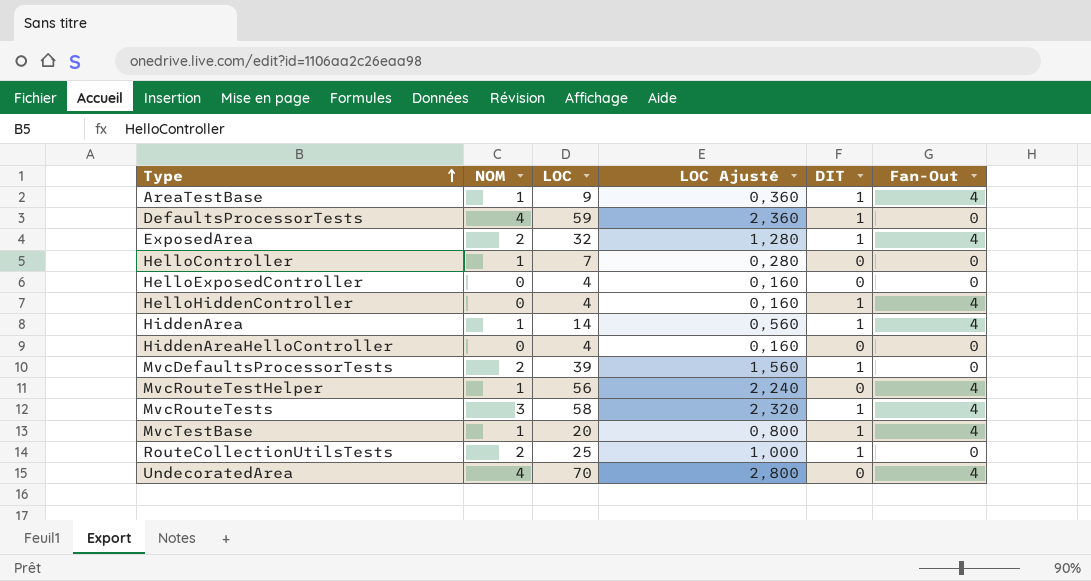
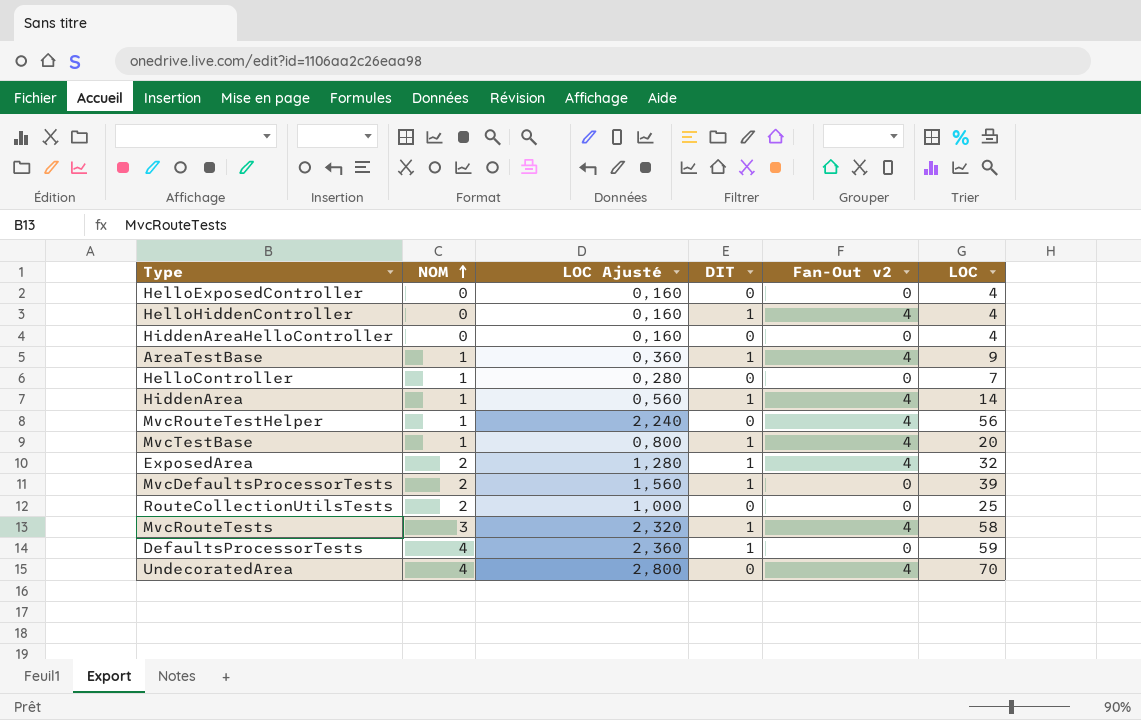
row order: Type ascending -> NOM ascending
column name: Fan-Out -> Fan-Out v2
column LOC | position: 3 -> 6
RouteCollectionUtilsTests | DIT: 1 -> 0

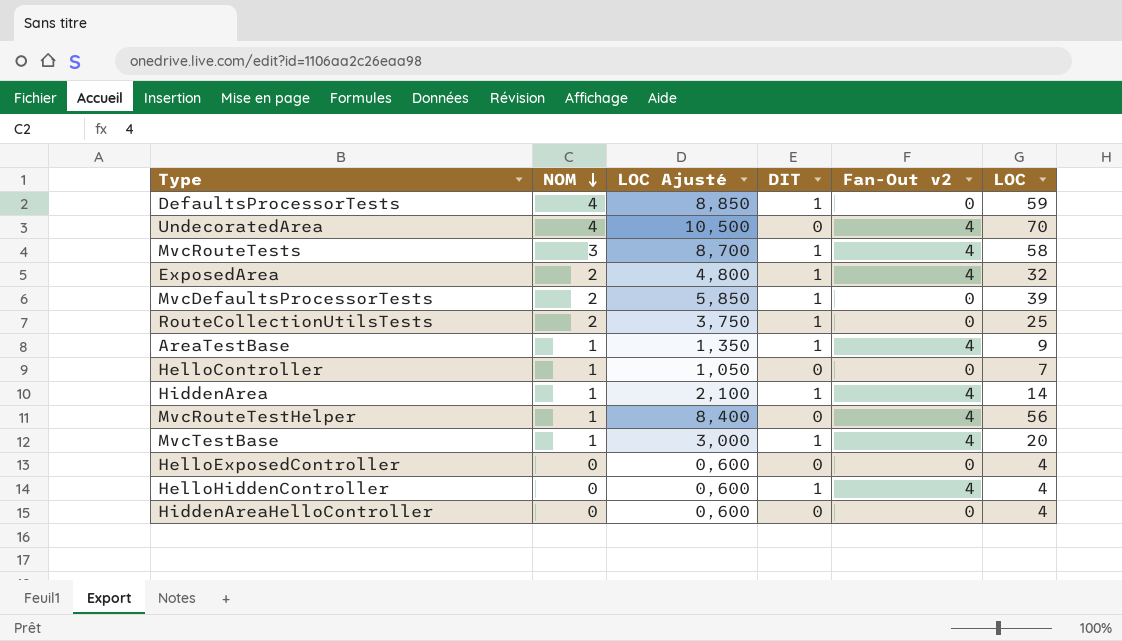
row order: NOM ascending -> NOM descending
column LOC Ajusté | formula: [LOC] * 0,04 -> [LOC] * 0,15
RouteCollectionUtilsTests | DIT: 0 -> 1

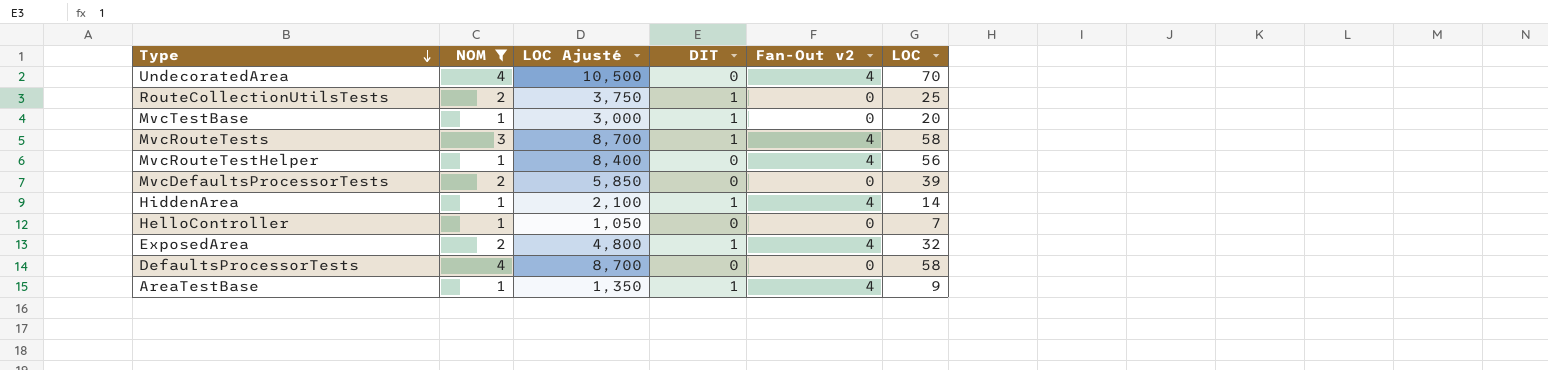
filter: none -> NOM != 0
row order: NOM descending -> Type descending
MvcTestBase | Fan-Out v2: 4 -> 0
MvcDefaultsProcessorTests | DIT: 1 -> 0
DefaultsProcessorTests | LOC Ajusté: 8,850 -> 8,700
DefaultsProcessorTests | DIT: 1 -> 0
DefaultsProcessorTests | LOC: 59 -> 58

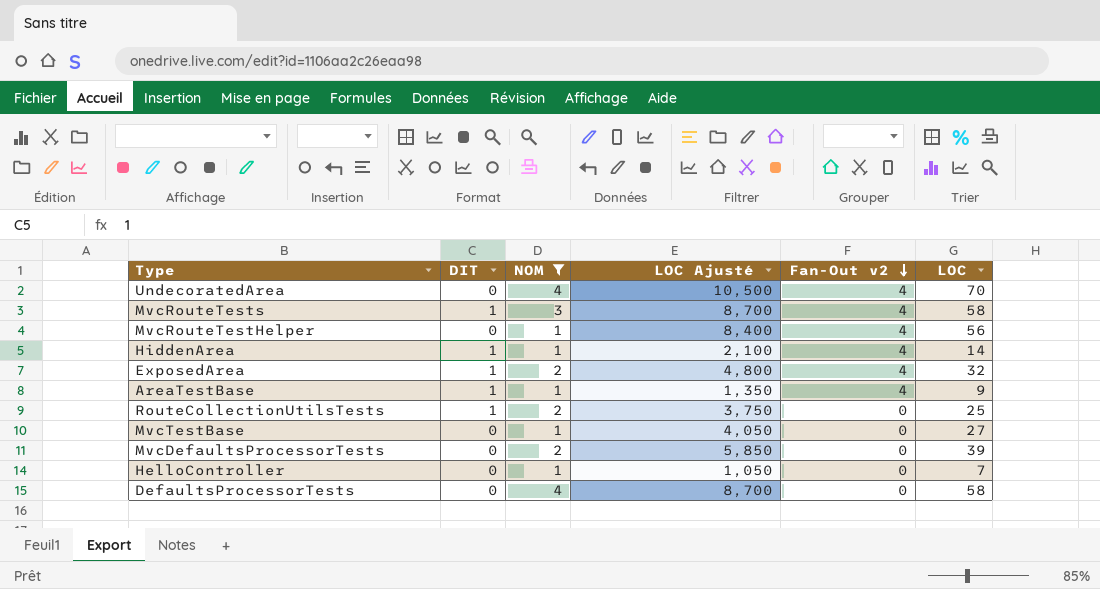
row order: Type descending -> Fan-Out v2 descending
column DIT | position: 4 -> 2
MvcTestBase | DIT: 1 -> 0
MvcTestBase | LOC Ajusté: 3,000 -> 4,050
MvcTestBase | LOC: 20 -> 27

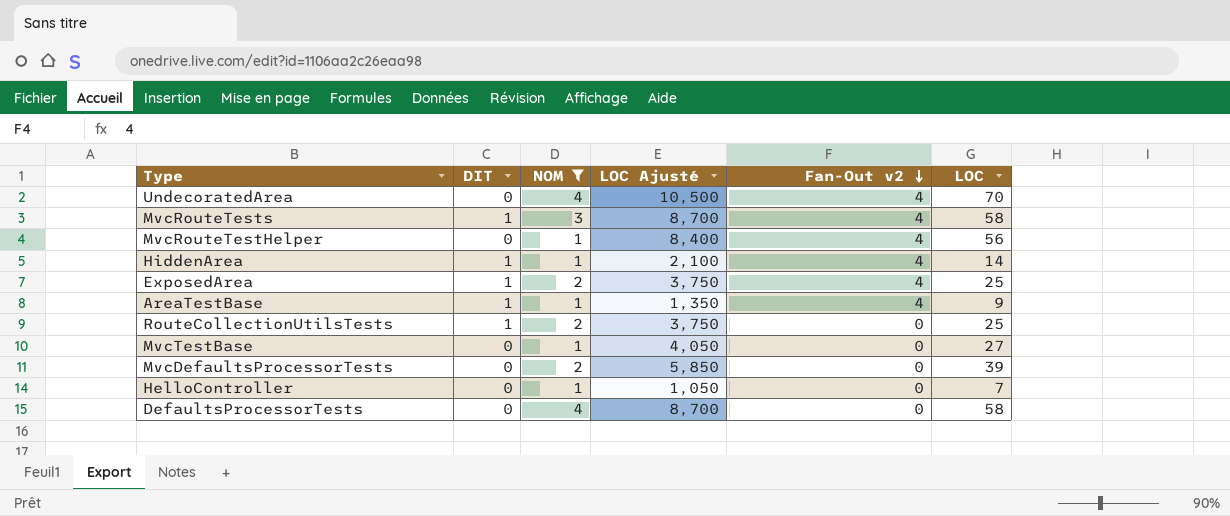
ExposedArea | LOC Ajusté: 4,800 -> 3,750
ExposedArea | LOC: 32 -> 25

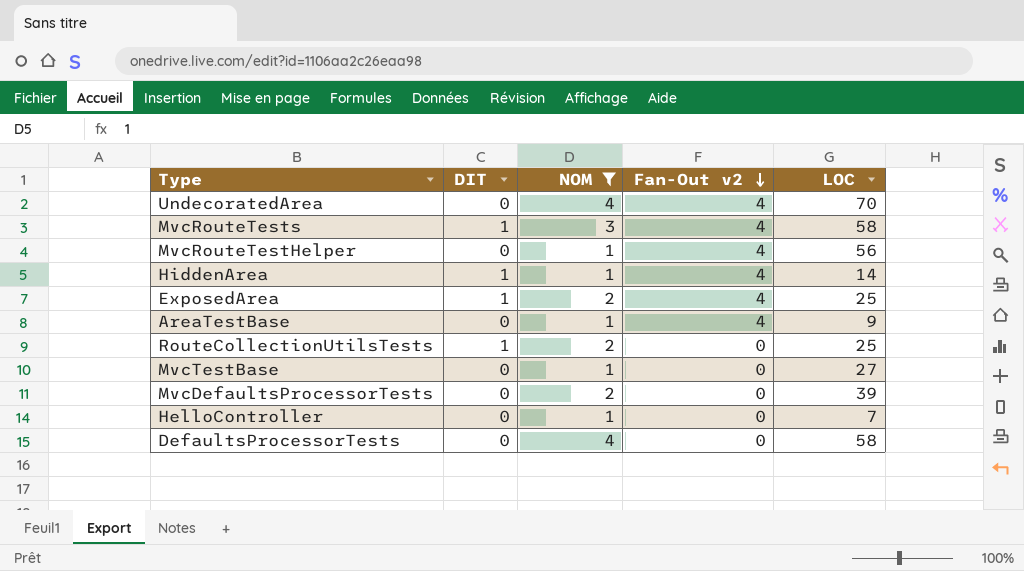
column LOC Ajusté | formula: [LOC] * 0,15 -> none
AreaTestBase | DIT: 1 -> 0

